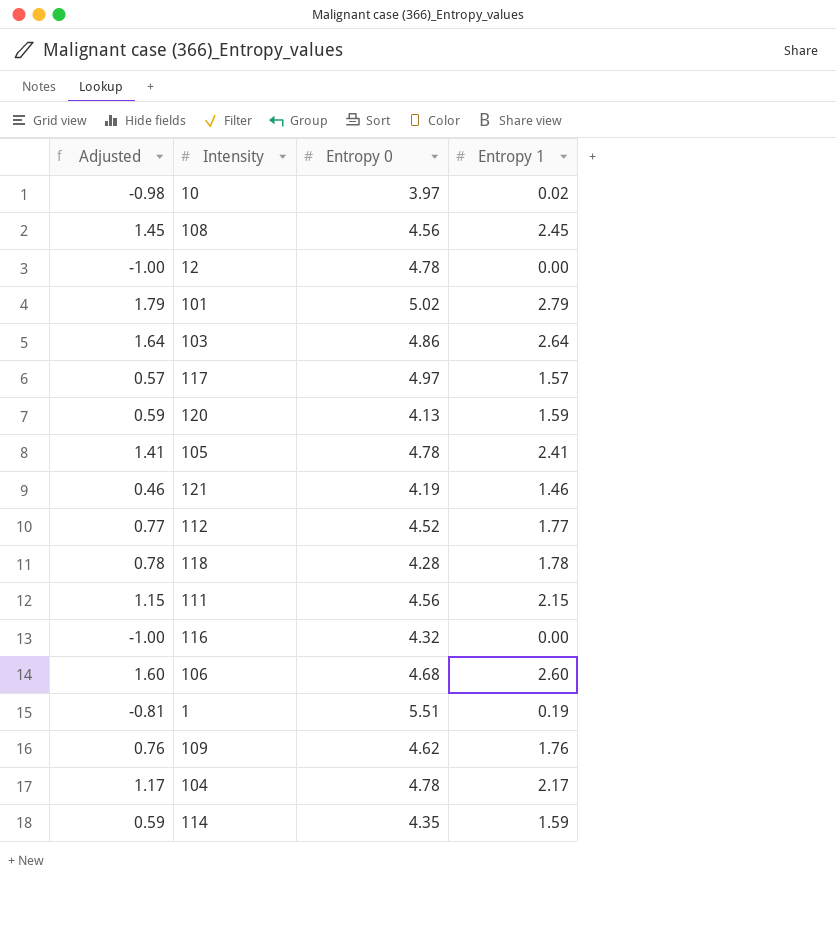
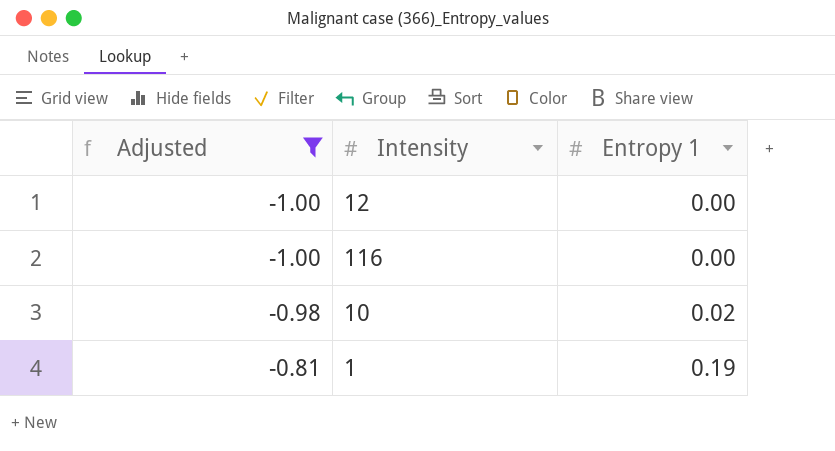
filter: none -> Adjusted <= -0.81
row order: none -> Adjusted ascending
column Entropy 0 | position: 3 -> none

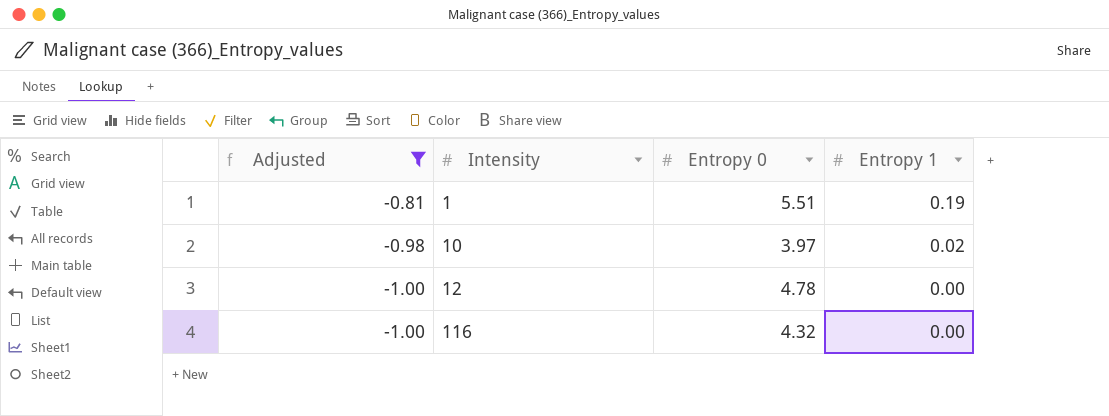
row order: Adjusted ascending -> Adjusted descending
column Entropy 0 | position: none -> 3

